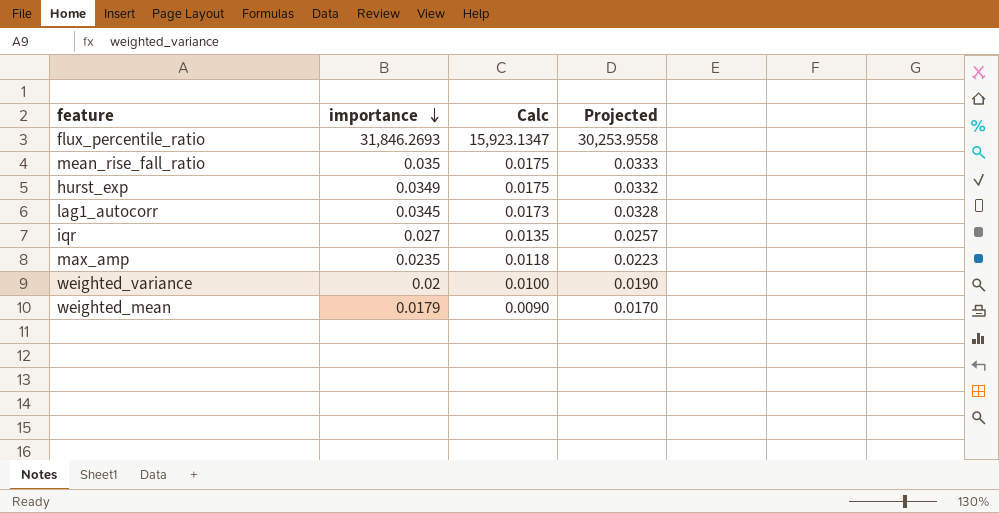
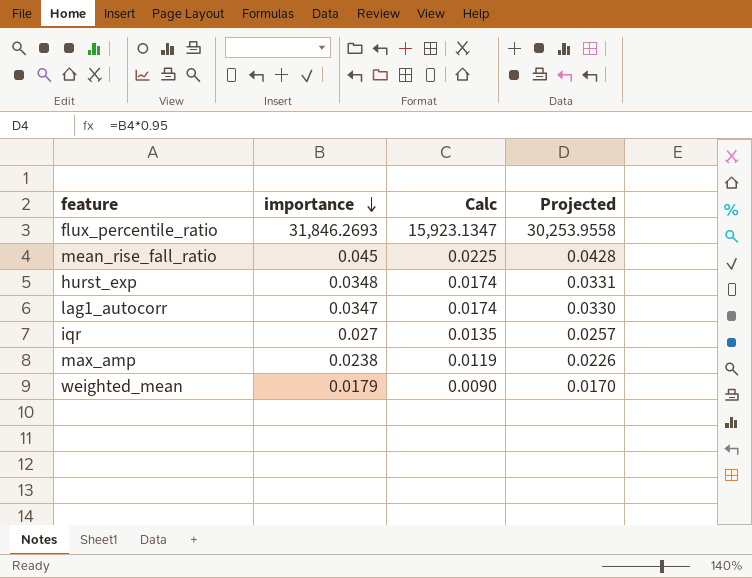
row weighted_variance: 0.02 | 0.0100 | 0.0190 -> none
mean_rise_fall_ratio | importance: 0.035 -> 0.045
mean_rise_fall_ratio | Calc: 0.0175 -> 0.0225
mean_rise_fall_ratio | Projected: 0.0333 -> 0.0428
hurst_exp | importance: 0.0349 -> 0.0348
hurst_exp | Calc: 0.0175 -> 0.0174
hurst_exp | Projected: 0.0332 -> 0.0331
lag1_autocorr | importance: 0.0345 -> 0.0347
lag1_autocorr | Calc: 0.0173 -> 0.0174
lag1_autocorr | Projected: 0.0328 -> 0.0330
max_amp | importance: 0.0235 -> 0.0238
max_amp | Calc: 0.0118 -> 0.0119
max_amp | Projected: 0.0223 -> 0.0226

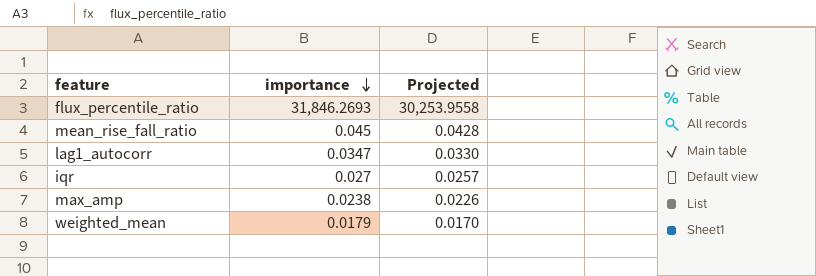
column Calc | formula: [importance] * 0.5 -> none
row hurst_exp: 0.0348 | 0.0174 | 0.0331 -> none

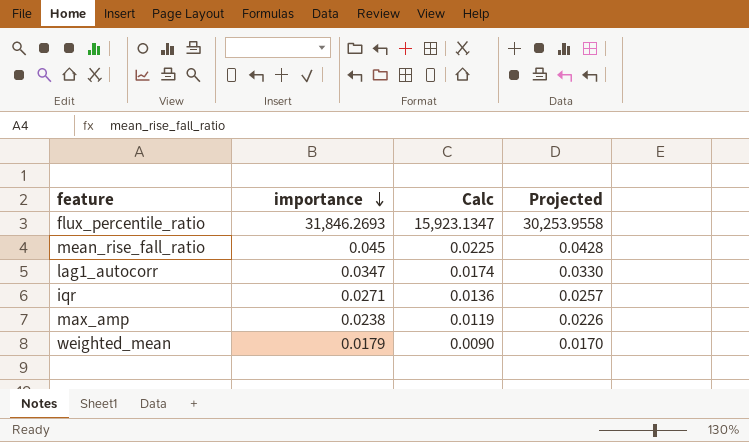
column Calc | formula: none -> [importance] * 0.5
iqr | importance: 0.027 -> 0.0271

